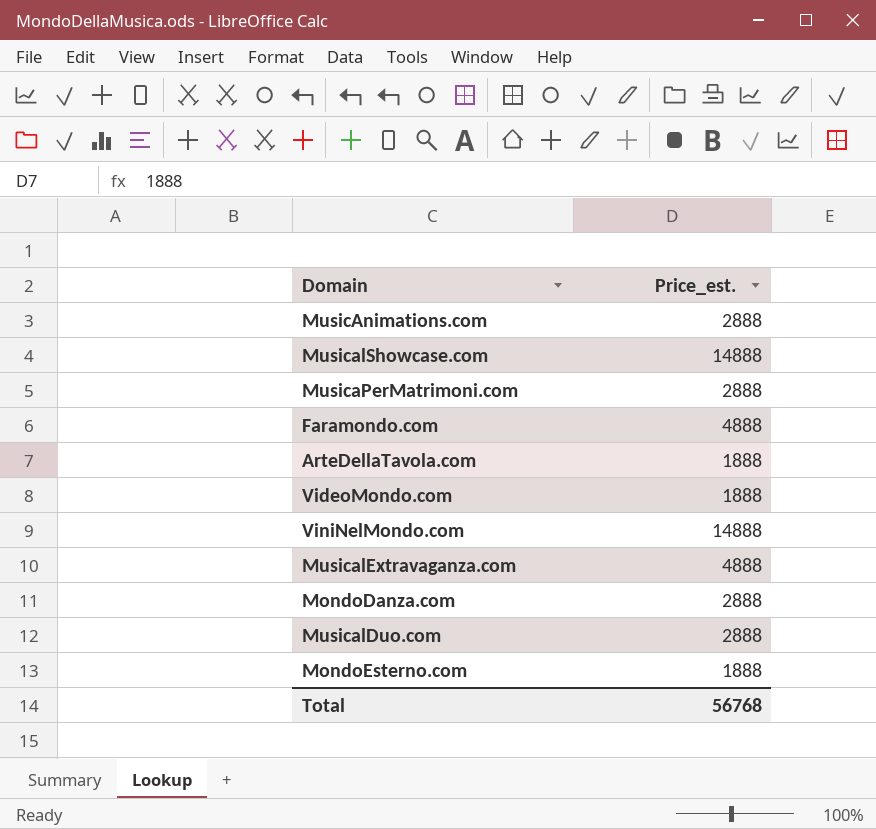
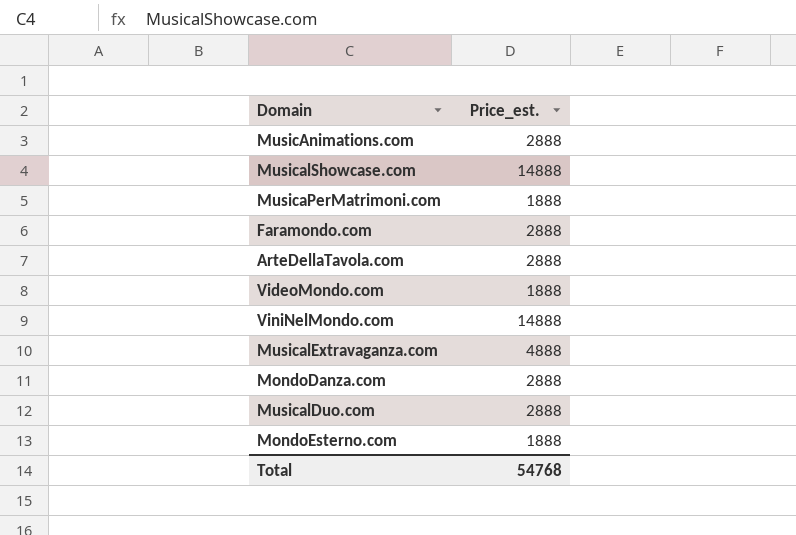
MusicaPerMatrimoni.com | Price_est.: 2888 -> 1888
Faramondo.com | Price_est.: 4888 -> 2888
ArteDellaTavola.com | Price_est.: 1888 -> 2888
Total | Price_est.: 56768 -> 54768

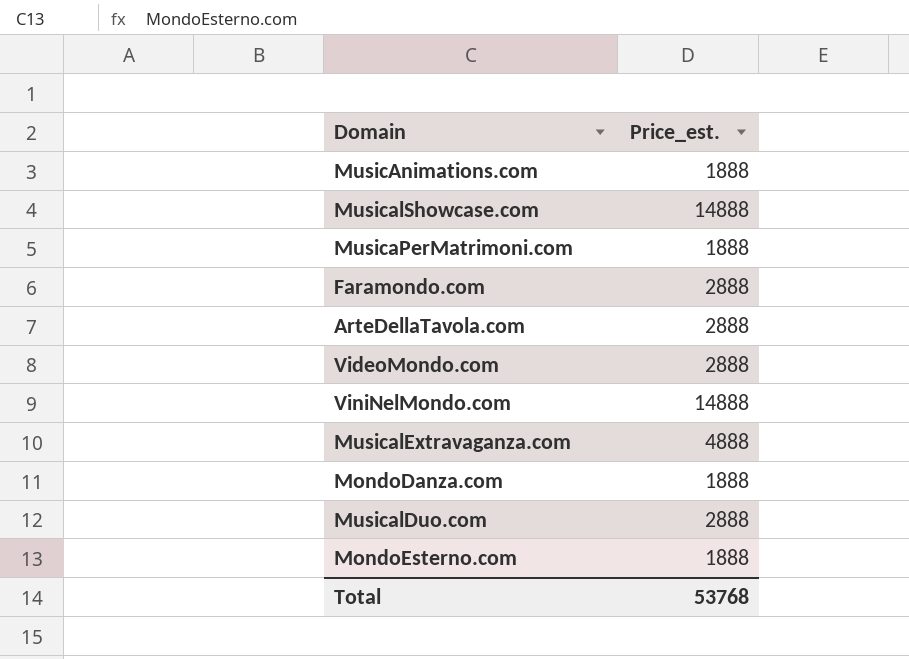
MusicAnimations.com | Price_est.: 2888 -> 1888
VideoMondo.com | Price_est.: 1888 -> 2888
MondoDanza.com | Price_est.: 2888 -> 1888
Total | Price_est.: 54768 -> 53768

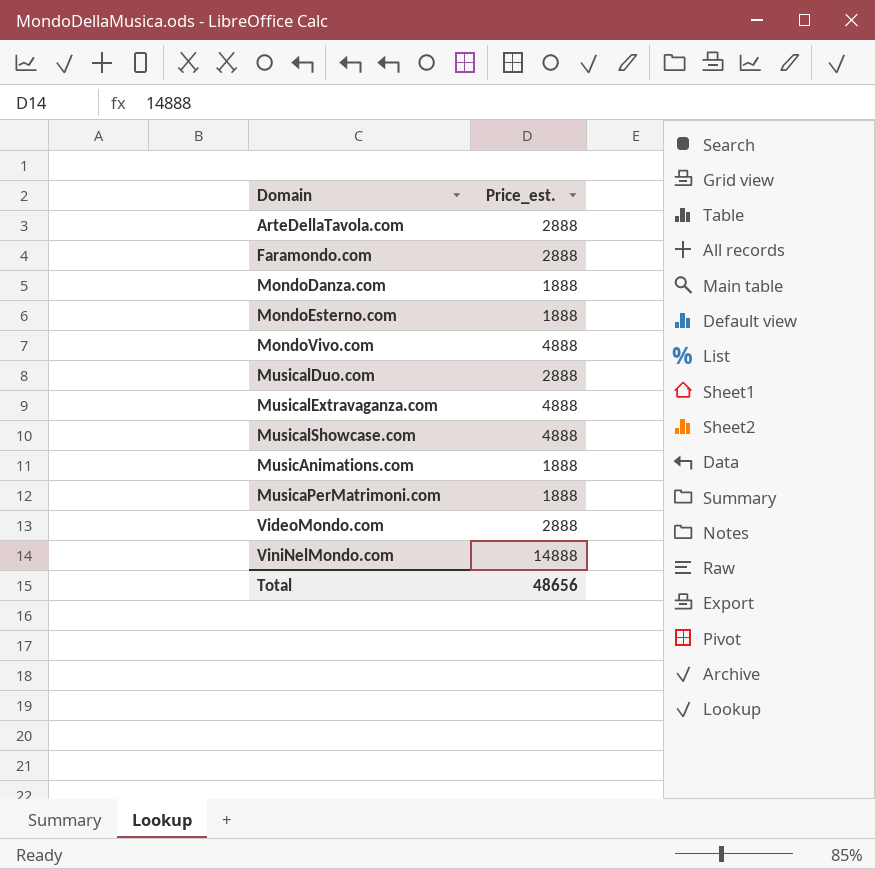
row order: none -> Domain ascending
row MondoVivo.com: none -> 4888
MusicalShowcase.com | Price_est.: 14888 -> 4888
Total | Price_est.: 53768 -> 48656

